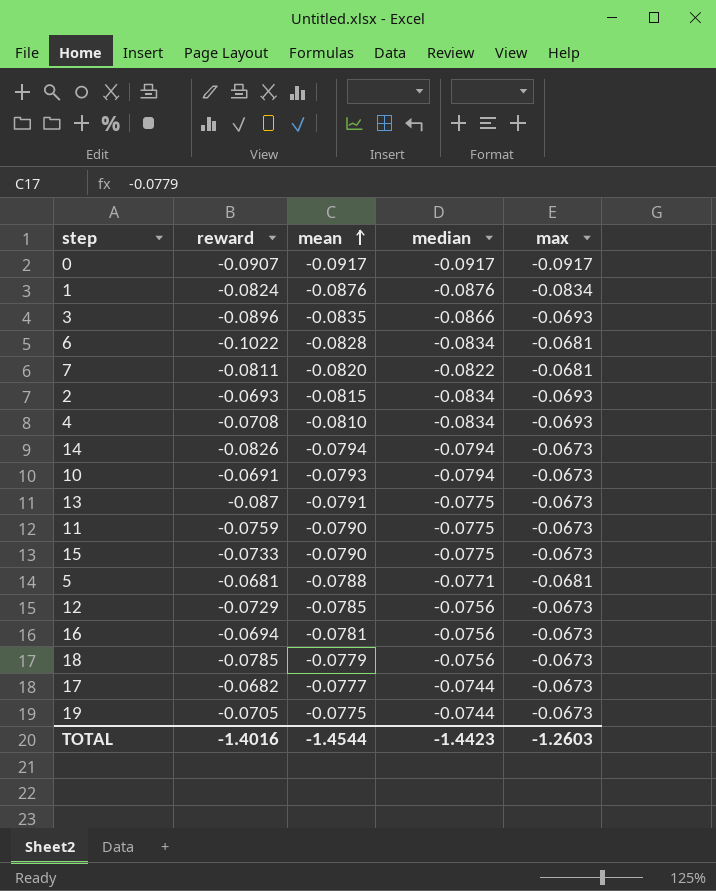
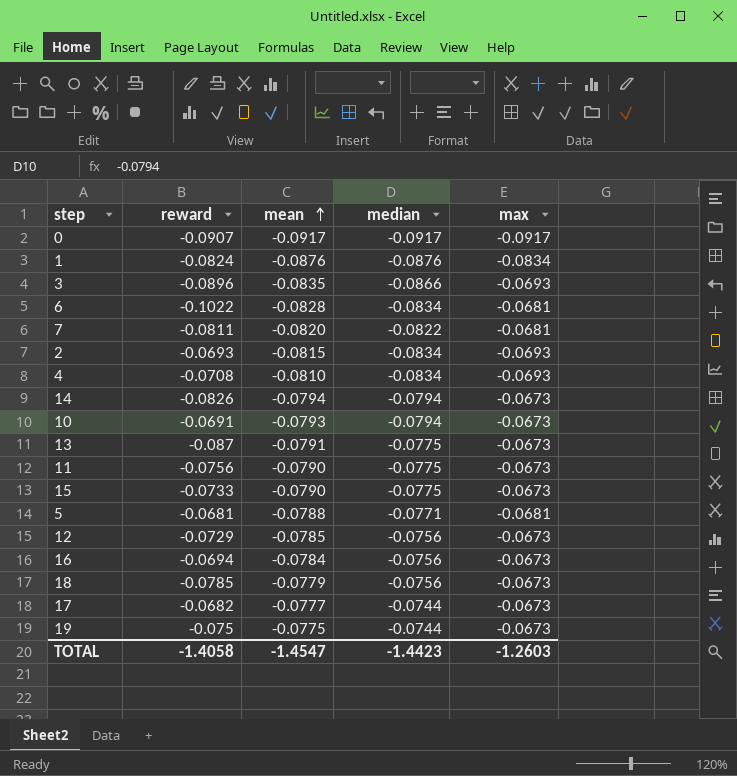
11 | reward: -0.0759 -> -0.0756
16 | mean: -0.0781 -> -0.0784
19 | reward: -0.0705 -> -0.075
TOTAL | reward: -1.4016 -> -1.4058
TOTAL | mean: -1.4544 -> -1.4547

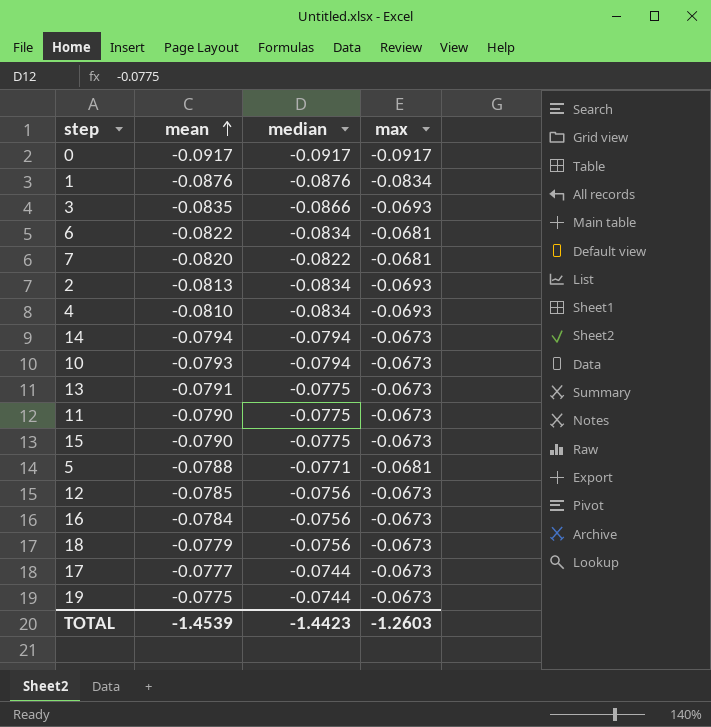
column reward | position: 2 -> none
6 | mean: -0.0828 -> -0.0822
2 | mean: -0.0815 -> -0.0813
TOTAL | mean: -1.4547 -> -1.4539

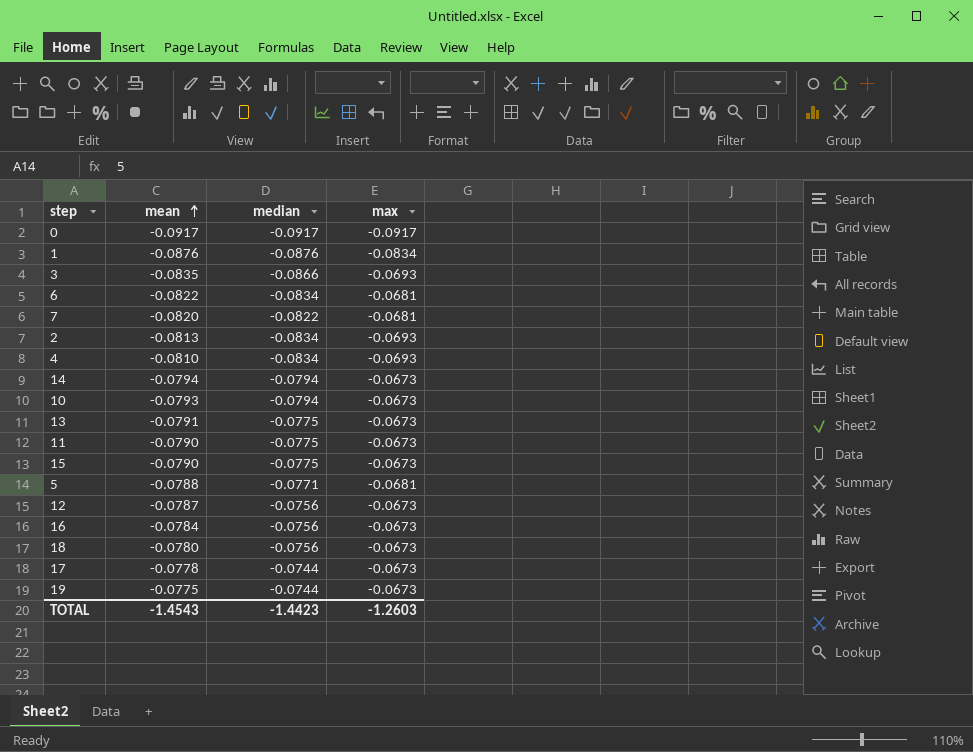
12 | mean: -0.0785 -> -0.0787
18 | mean: -0.0779 -> -0.0780
17 | mean: -0.0777 -> -0.0778
TOTAL | mean: -1.4539 -> -1.4543

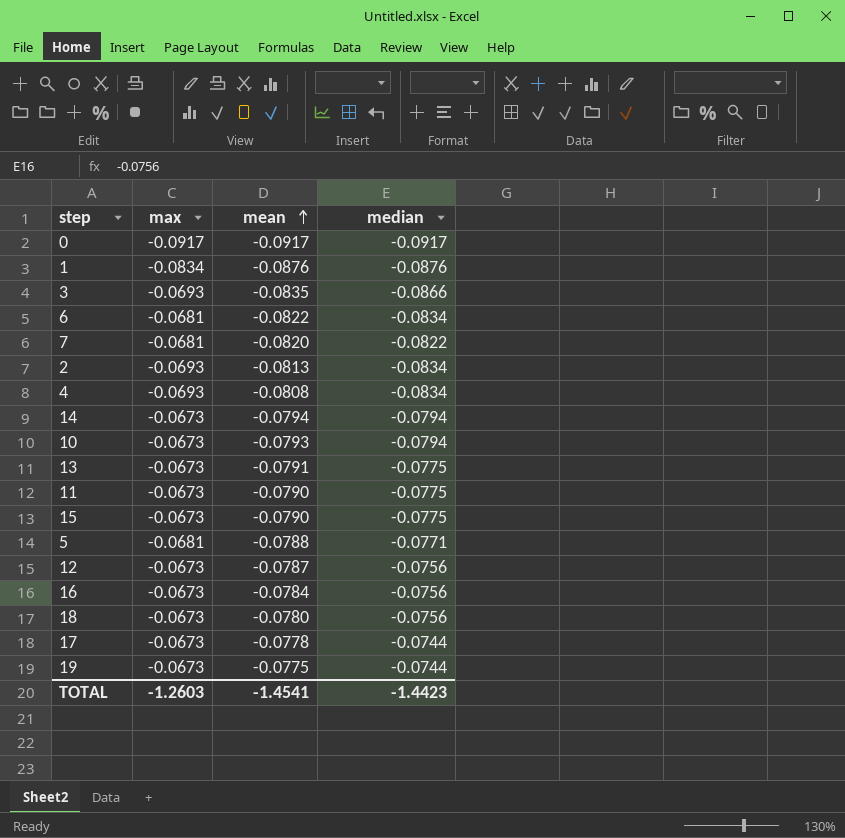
column max | position: 4 -> 2
4 | mean: -0.0810 -> -0.0808
TOTAL | mean: -1.4543 -> -1.4541

